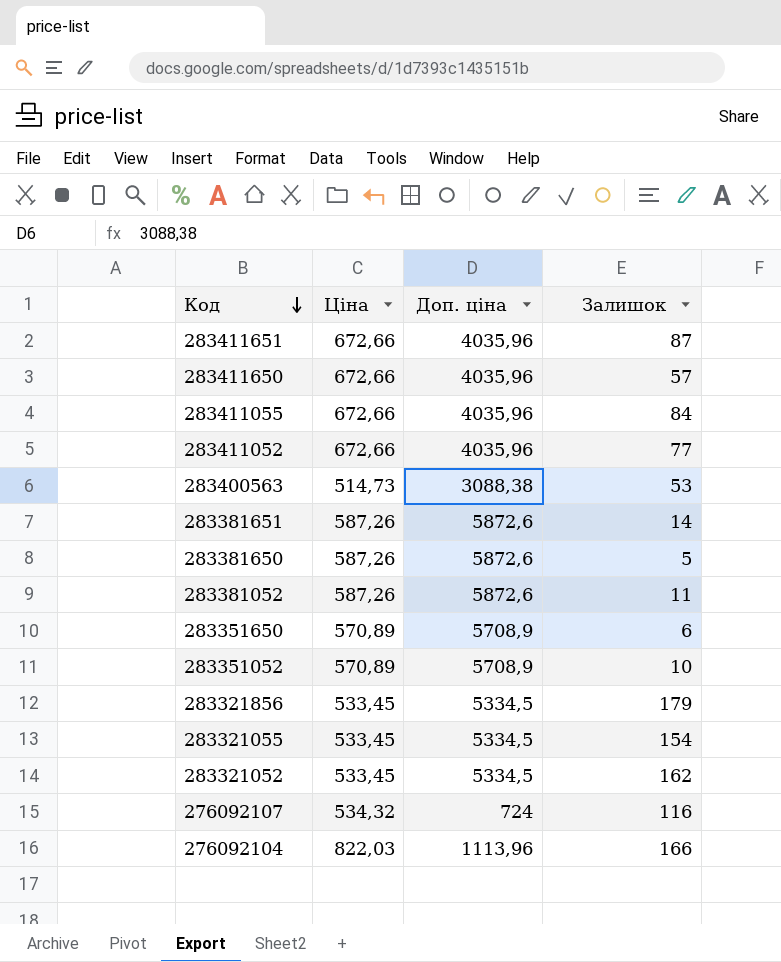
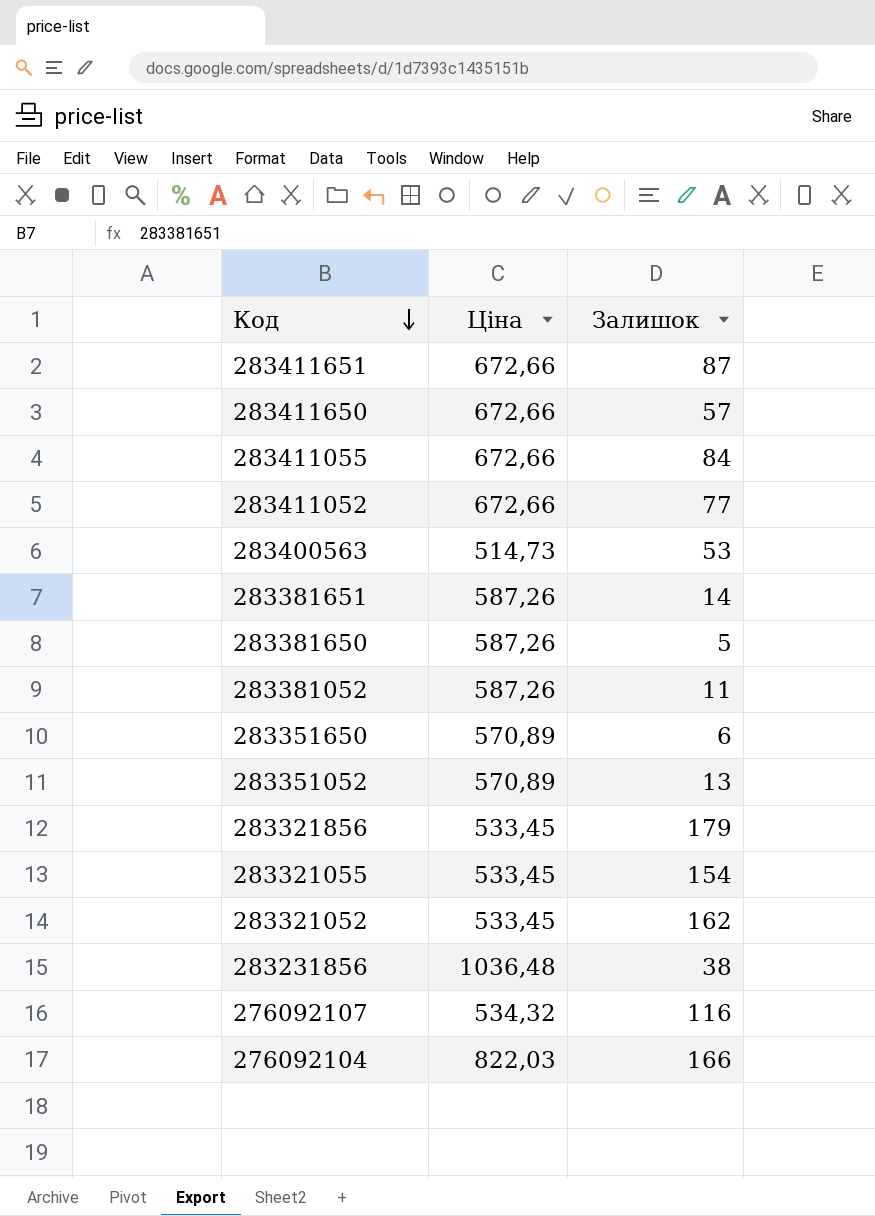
column Доп. ціна | position: 3 -> none
283351052 | Залишок: 10 -> 13
row 283231856: none -> 1036,48 | 38

